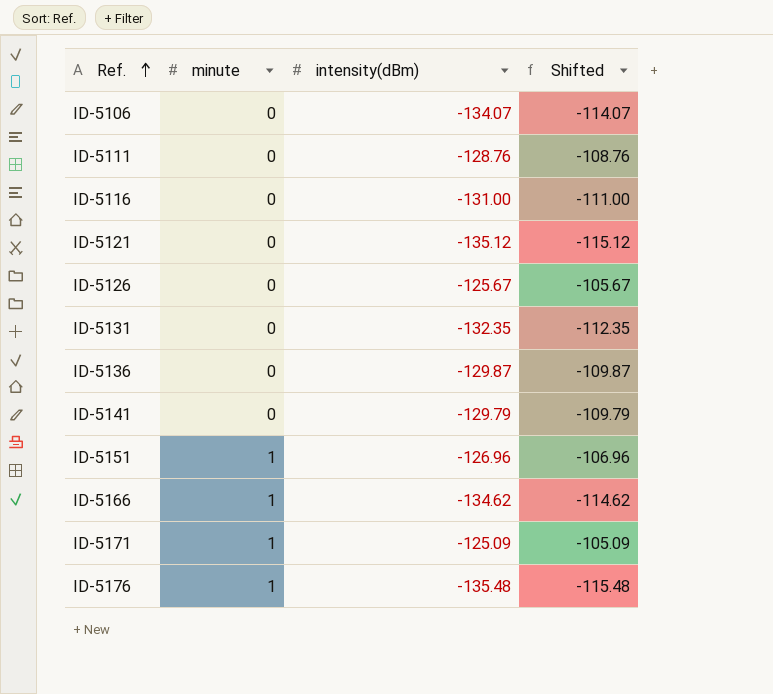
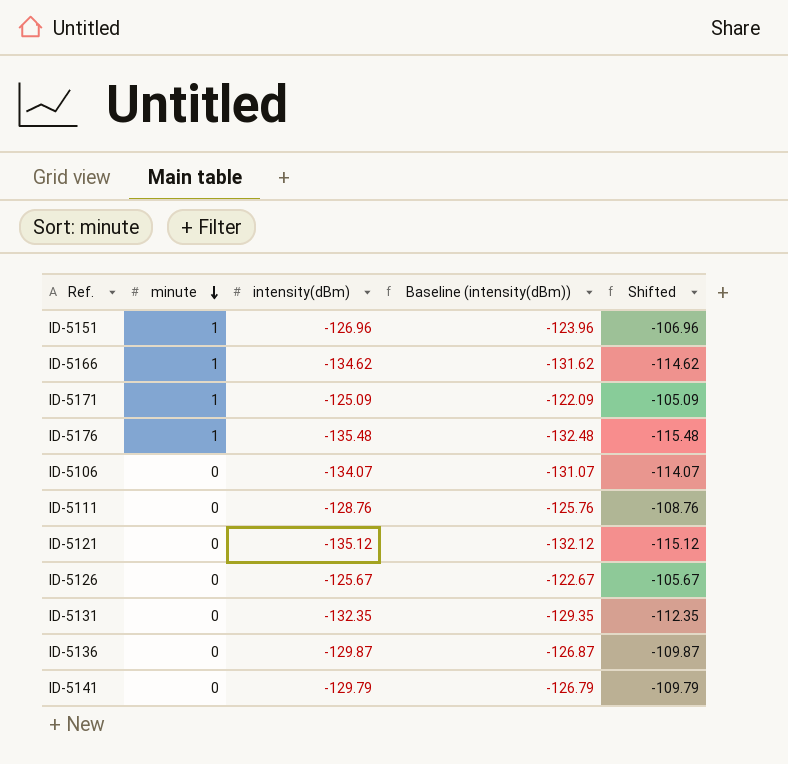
row order: Ref. ascending -> minute descending
column Baseline (intensity(dBm)) | formula: none -> [intensity(dBm)] + 3
row ID-5116: 0 | -131.00 | -111.00 -> none

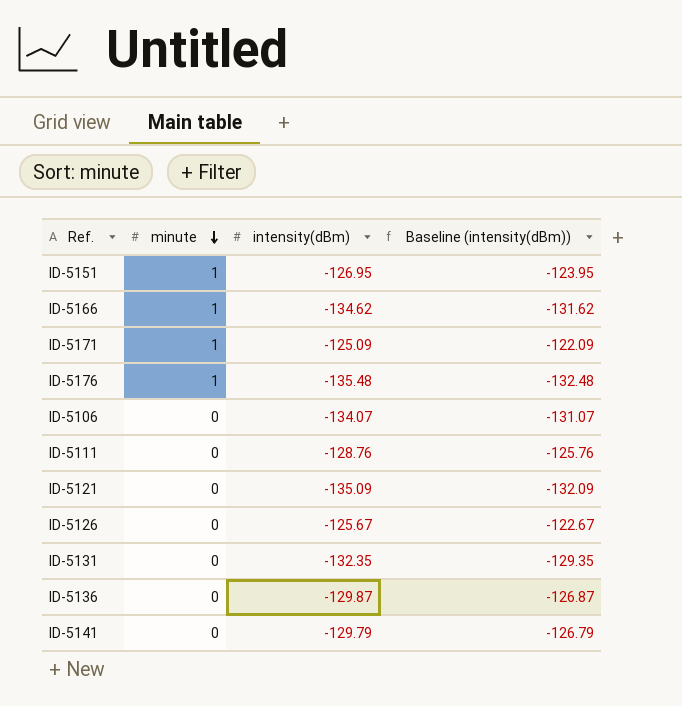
column Shifted | formula: [intensity(dBm)] + 20 -> none
ID-5151 | intensity(dBm): -126.96 -> -126.95
ID-5151 | Baseline (intensity(dBm)): -123.96 -> -123.95
ID-5121 | intensity(dBm): -135.12 -> -135.09
ID-5121 | Baseline (intensity(dBm)): -132.12 -> -132.09

